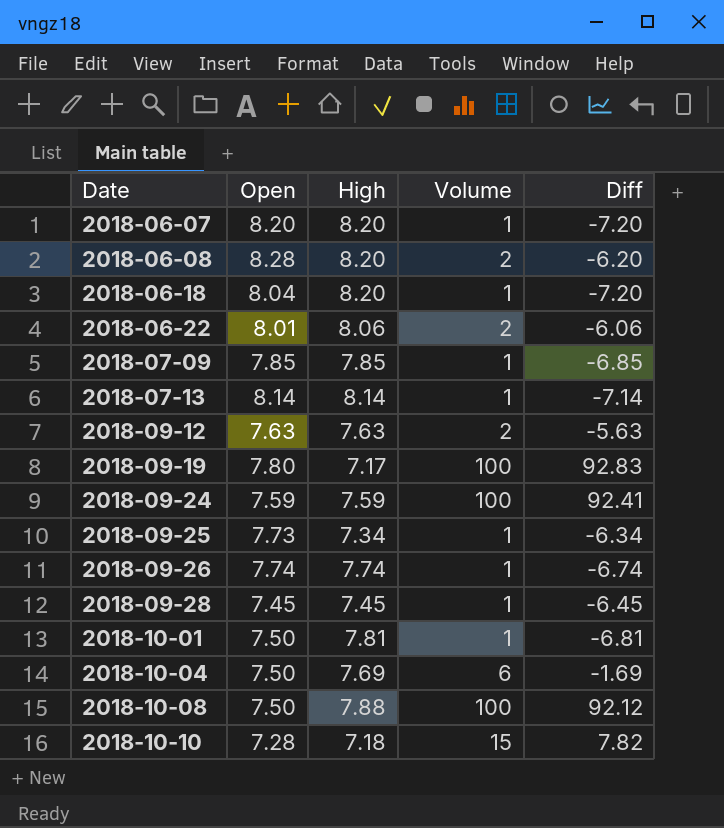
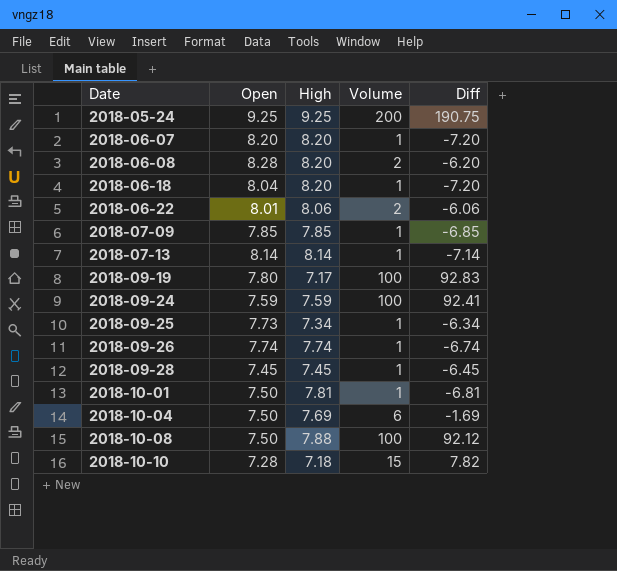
row 2018-09-12: 7.63 | 7.63 | 2 | -5.63 -> none
row 2018-05-24: none -> 9.25 | 9.25 | 200 | 190.75

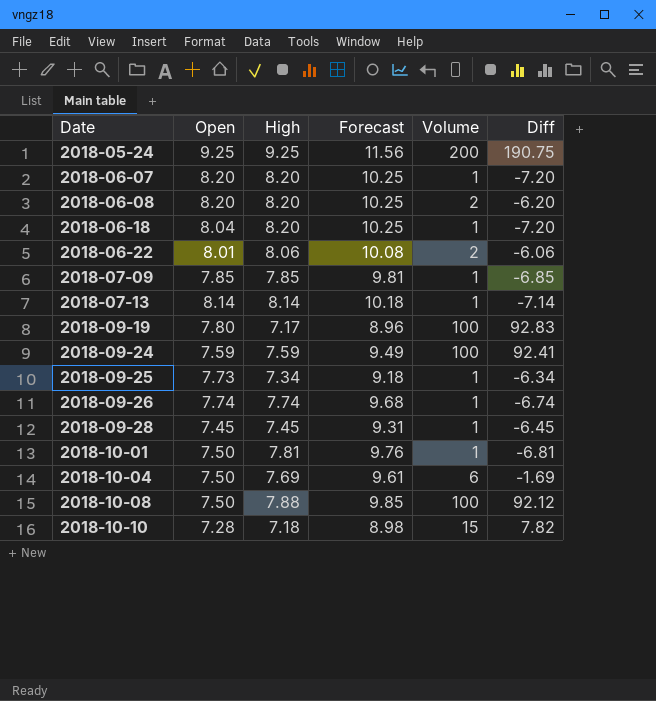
column Forecast | formula: none -> [High] * 1.25
2018-06-08 | Open: 8.28 -> 8.20

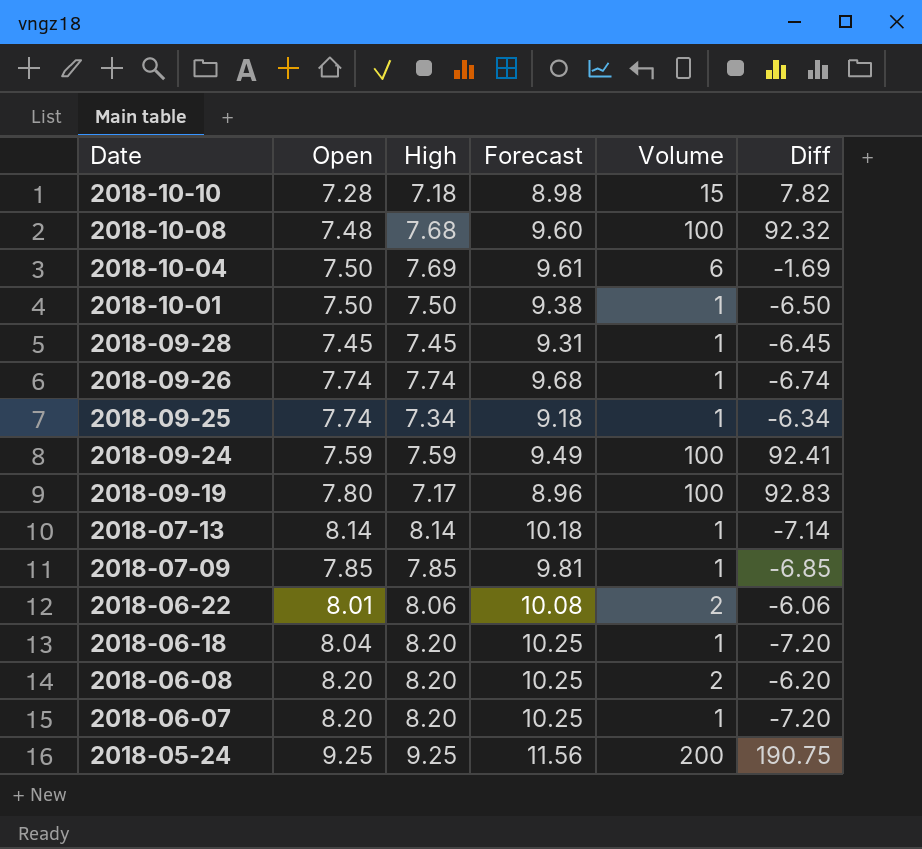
row order: Date ascending -> Date descending
2018-10-08 | Open: 7.50 -> 7.48
2018-10-08 | High: 7.88 -> 7.68
2018-10-08 | Forecast: 9.85 -> 9.60
2018-10-08 | Diff: 92.12 -> 92.32
2018-10-01 | High: 7.81 -> 7.50
2018-10-01 | Forecast: 9.76 -> 9.38
2018-10-01 | Diff: -6.81 -> -6.50
2018-09-25 | Open: 7.73 -> 7.74

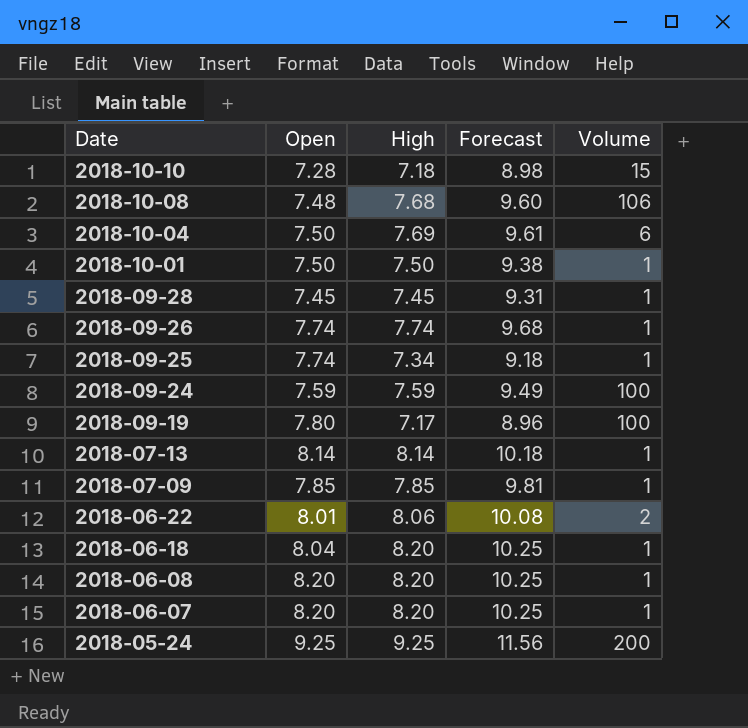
column Diff | formula: [Volume] - [High] -> none
2018-10-08 | Volume: 100 -> 106
2018-06-08 | Volume: 2 -> 1

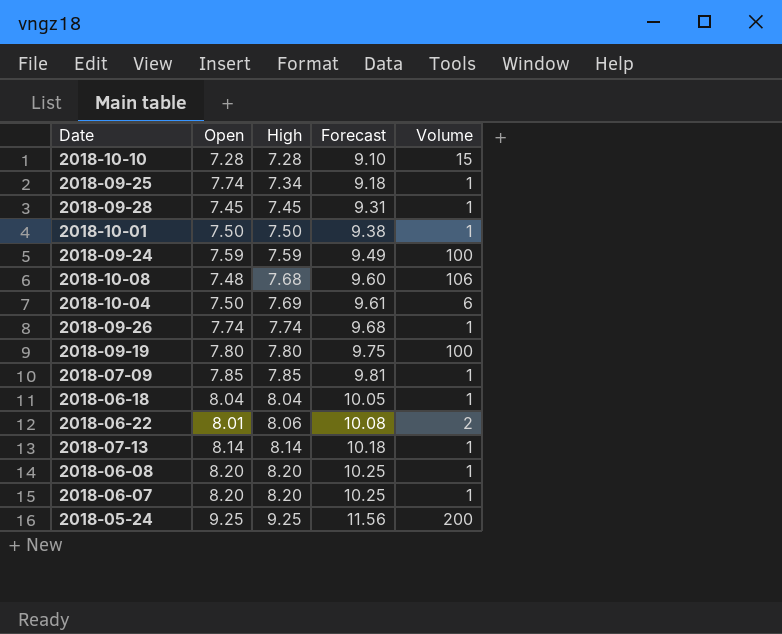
row order: Date descending -> High ascending
2018-10-10 | High: 7.18 -> 7.28
2018-10-10 | Forecast: 8.98 -> 9.10
2018-09-19 | High: 7.17 -> 7.80
2018-09-19 | Forecast: 8.96 -> 9.75
2018-06-18 | High: 8.20 -> 8.04
2018-06-18 | Forecast: 10.25 -> 10.05

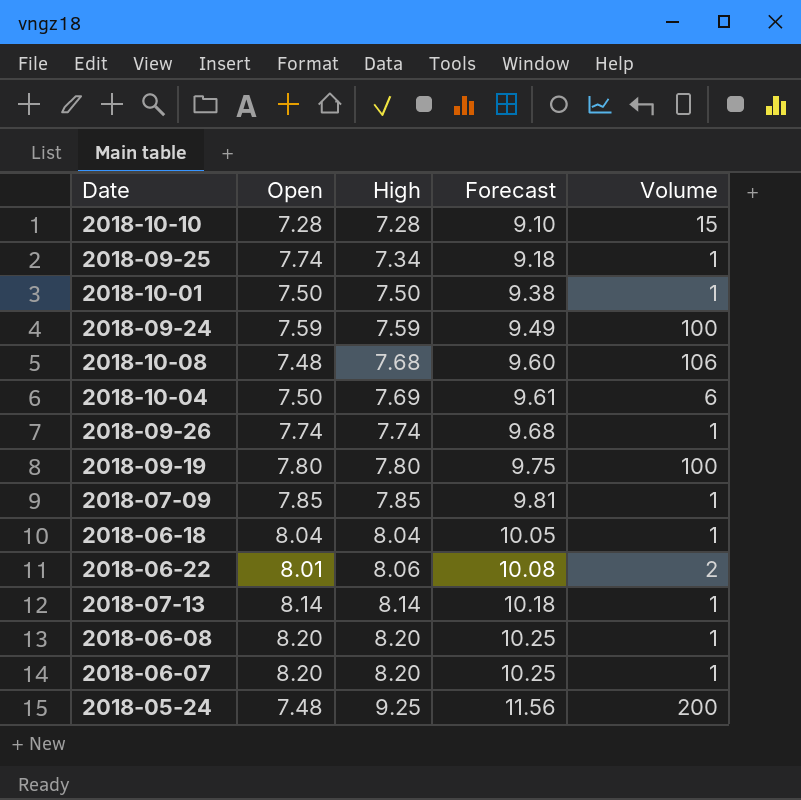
row 2018-09-28: 7.45 | 7.45 | 9.31 | 1 -> none
2018-05-24 | Open: 9.25 -> 7.48

